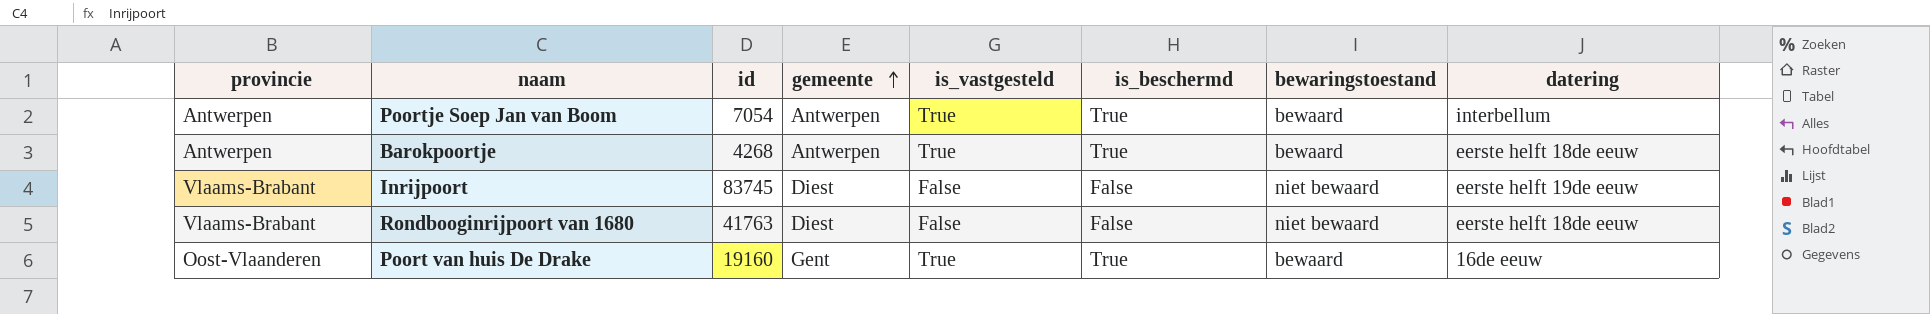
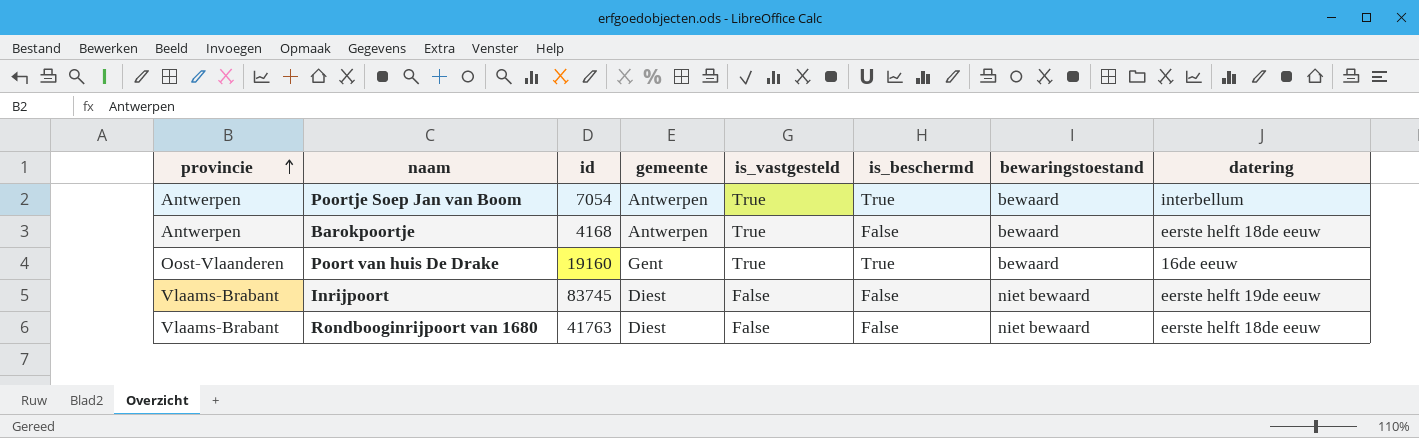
row order: gemeente ascending -> provincie ascending
Barokpoortje | id: 4268 -> 4168
Barokpoortje | is_beschermd: True -> False

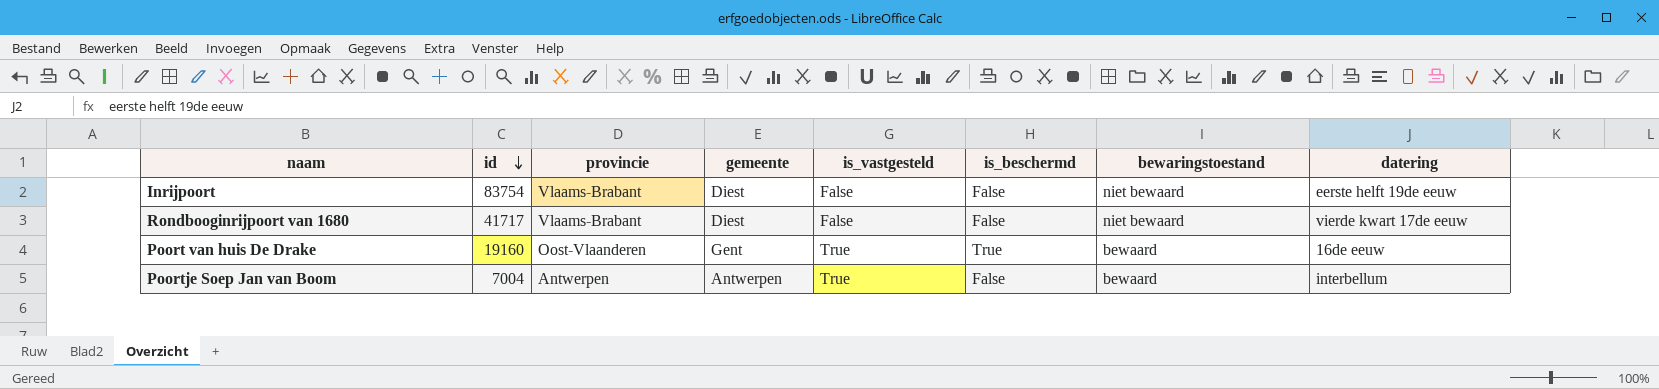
row order: provincie ascending -> id descending
column provincie | position: 1 -> 3
row Barokpoortje: Antwerpen | 4168 | Antwerpen | True | False | bewaard | eerste helft 18de eeuw -> none
Inrijpoort | id: 83745 -> 83754
Rondbooginrijpoort van 1680 | id: 41763 -> 41717
Rondbooginrijpoort van 1680 | datering: eerste helft 18de eeuw -> vierde kwart 17de eeuw
Poortje Soep Jan van Boom | id: 7054 -> 7004
Poortje Soep Jan van Boom | is_beschermd: True -> False

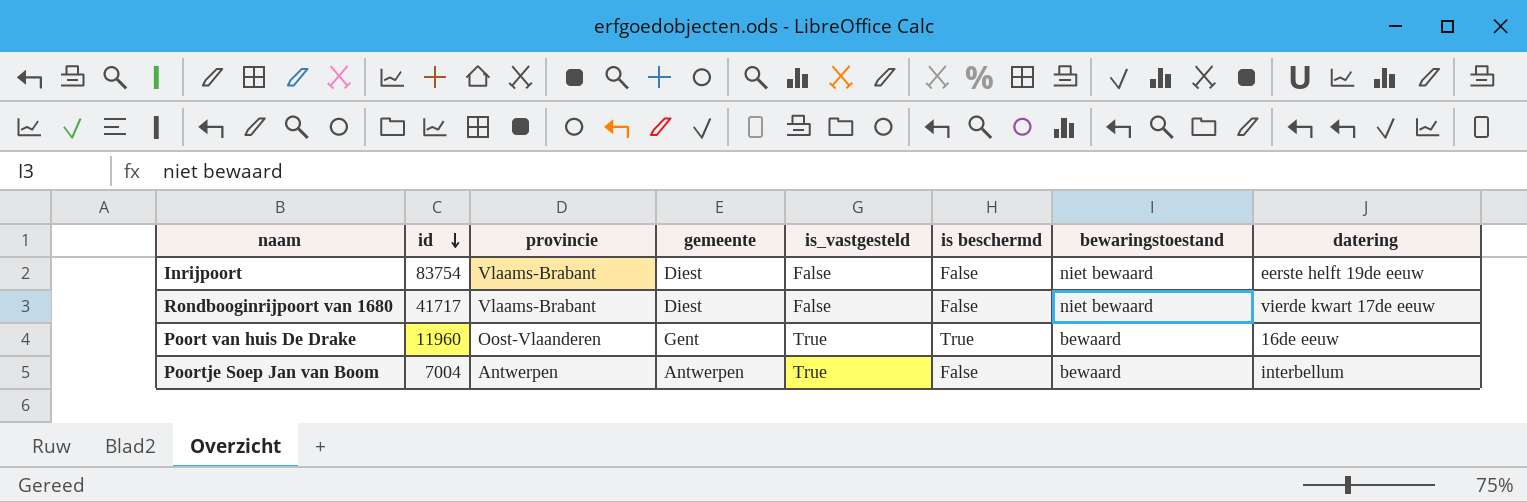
column name: is_beschermd -> is beschermd
Poort van huis De Drake | id: 19160 -> 11960

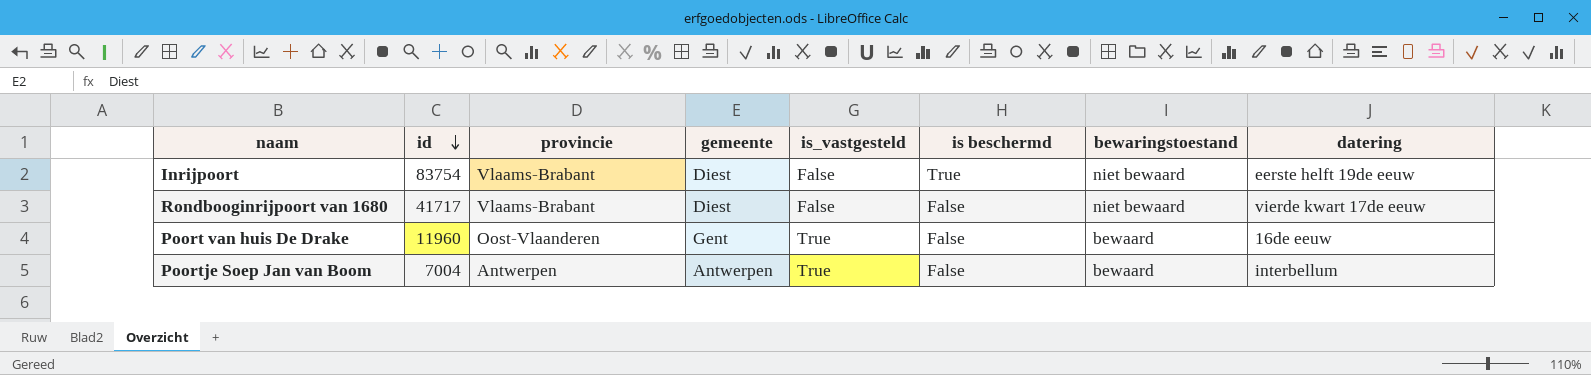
Inrijpoort | is beschermd: False -> True
Poort van huis De Drake | is beschermd: True -> False

